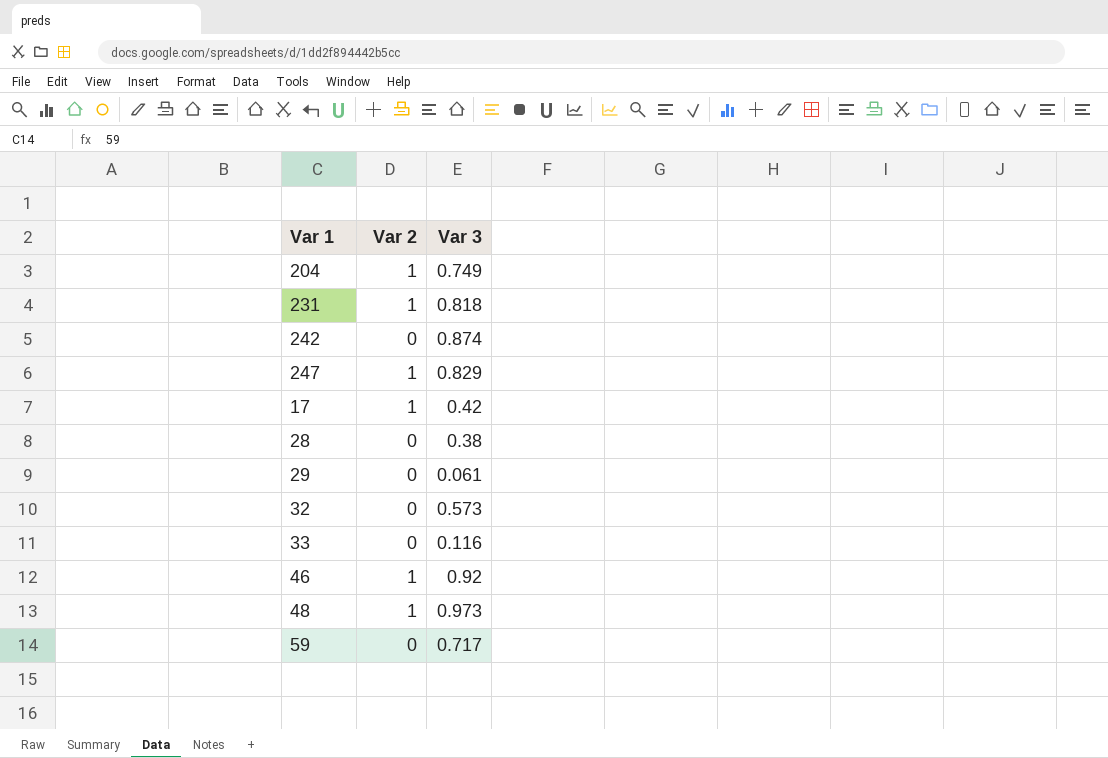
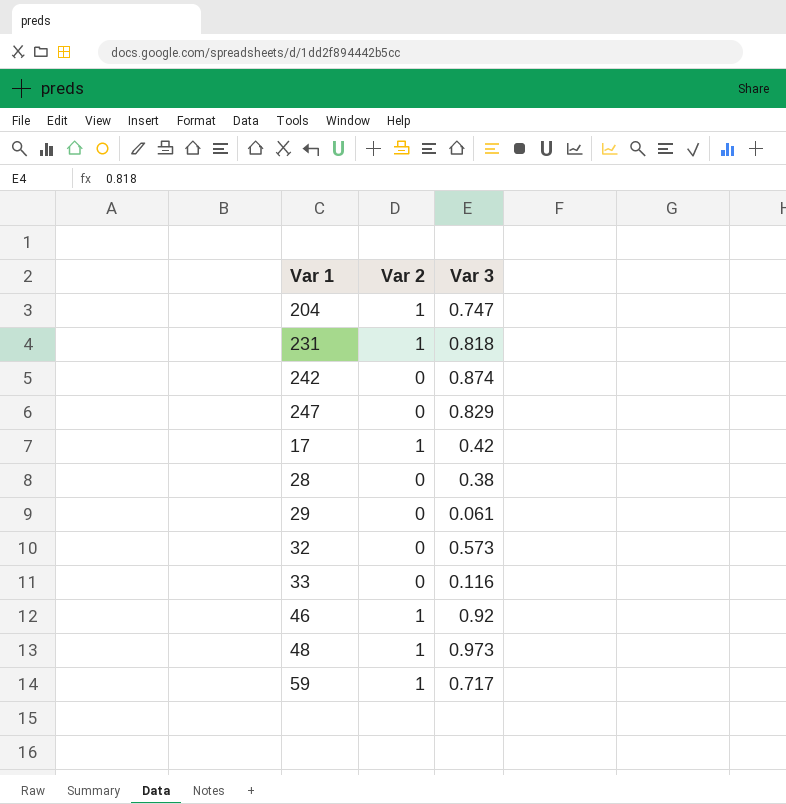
204 | Var 3: 0.749 -> 0.747
247 | Var 2: 1 -> 0
59 | Var 2: 0 -> 1

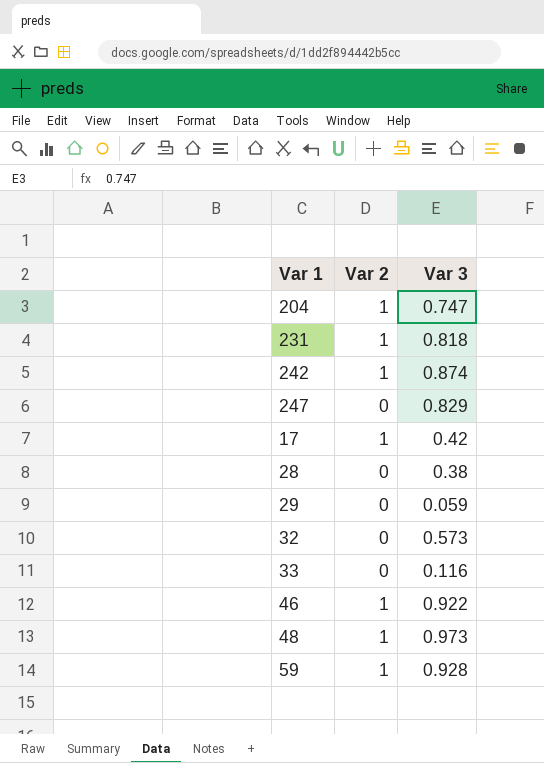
242 | Var 2: 0 -> 1
29 | Var 3: 0.061 -> 0.059
46 | Var 3: 0.92 -> 0.922
59 | Var 3: 0.717 -> 0.928

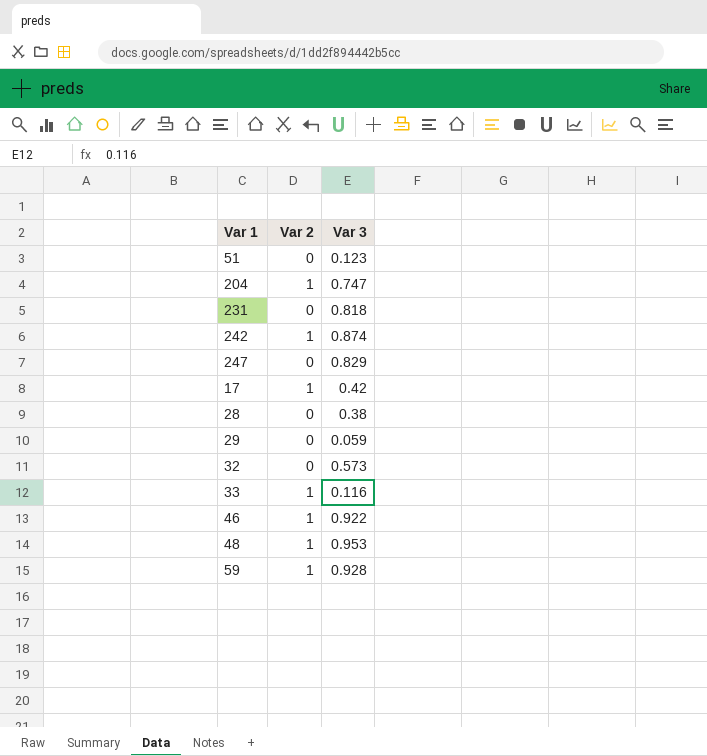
row 51: none -> 0 | 0.123
231 | Var 2: 1 -> 0
33 | Var 2: 0 -> 1
48 | Var 3: 0.973 -> 0.953

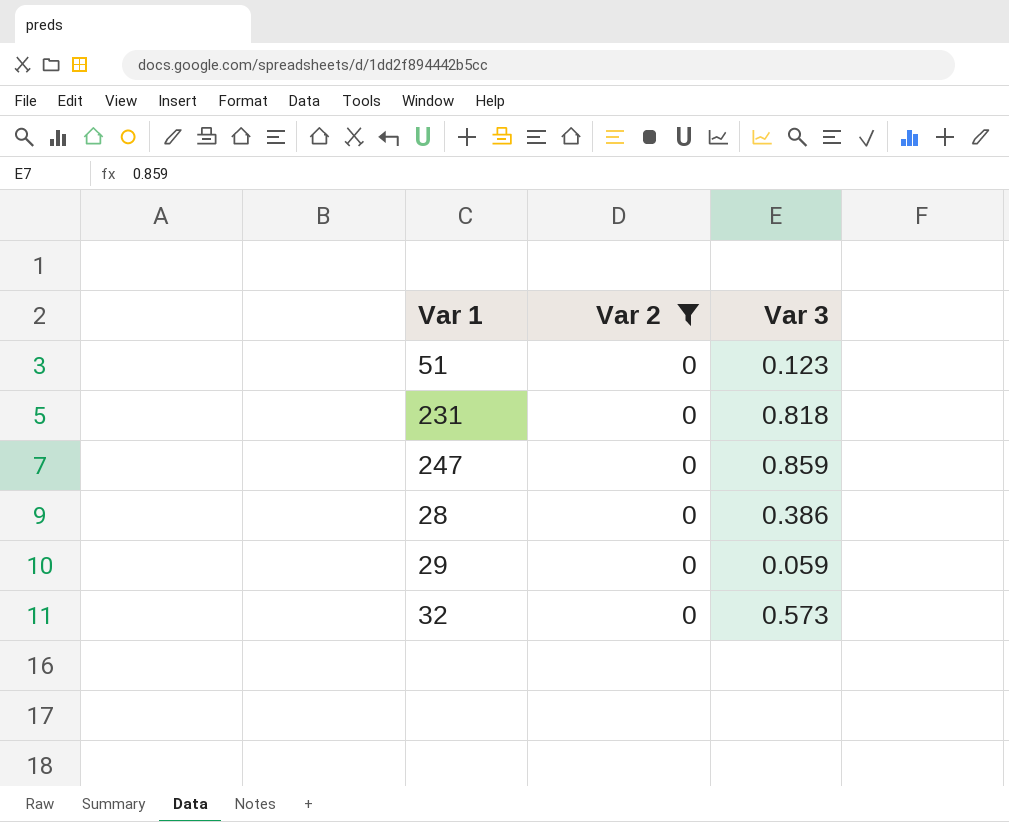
filter: none -> Var 2 = 0
247 | Var 3: 0.829 -> 0.859
28 | Var 3: 0.38 -> 0.386

